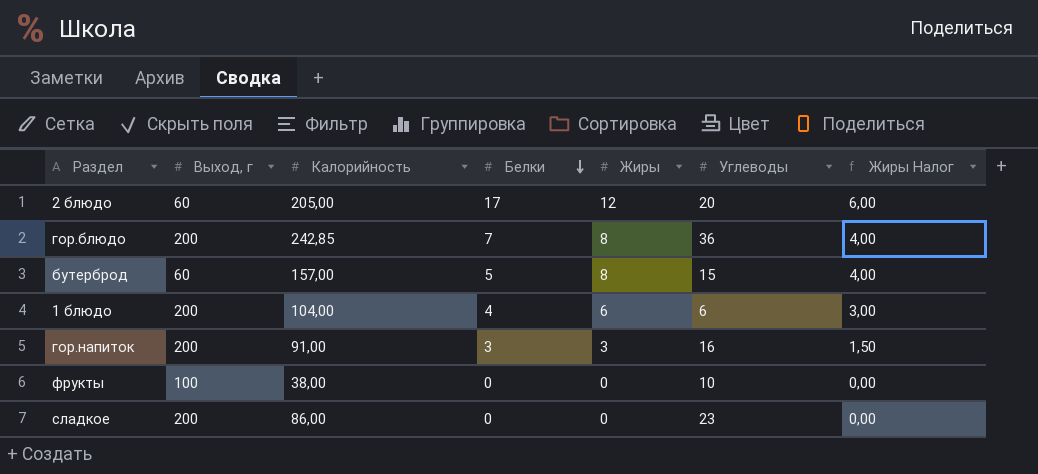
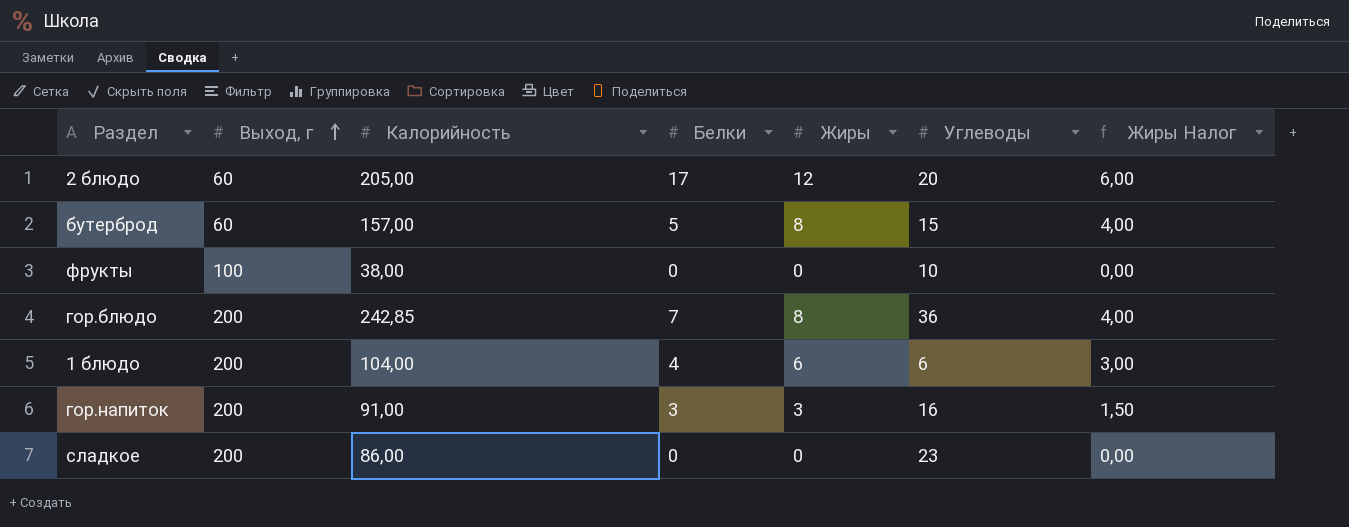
row order: Белки descending -> Выход, г ascending

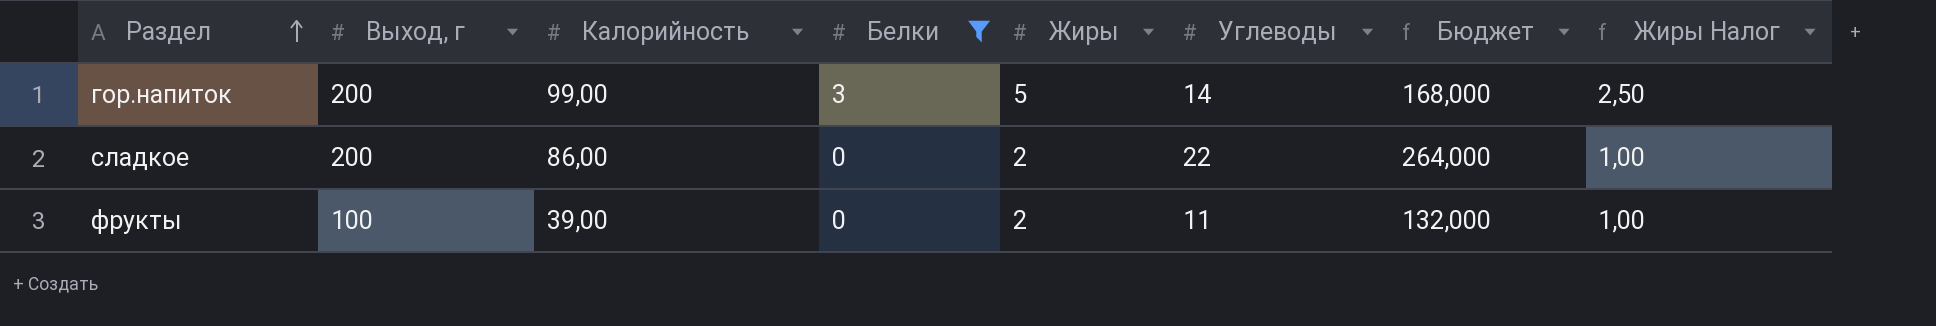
filter: none -> Белки <= 3
row order: Выход, г ascending -> Раздел ascending
column Бюджет | formula: none -> [Углеводы] * 12
гор.напиток | Калорийность: 91,00 -> 99,00
гор.напиток | Жиры: 3 -> 5
гор.напиток | Углеводы: 16 -> 14
гор.напиток | Жиры Налог: 1,50 -> 2,50
сладкое | Жиры: 0 -> 2
сладкое | Углеводы: 23 -> 22
сладкое | Жиры Налог: 0,00 -> 1,00
фрукты | Калорийность: 38,00 -> 39,00
фрукты | Жиры: 0 -> 2
фрукты | Углеводы: 10 -> 11
фрукты | Жиры Налог: 0,00 -> 1,00

